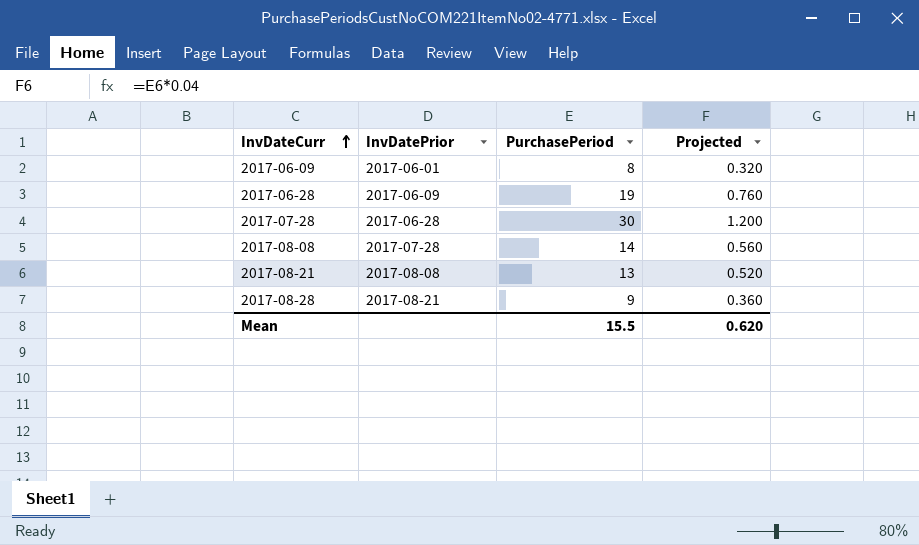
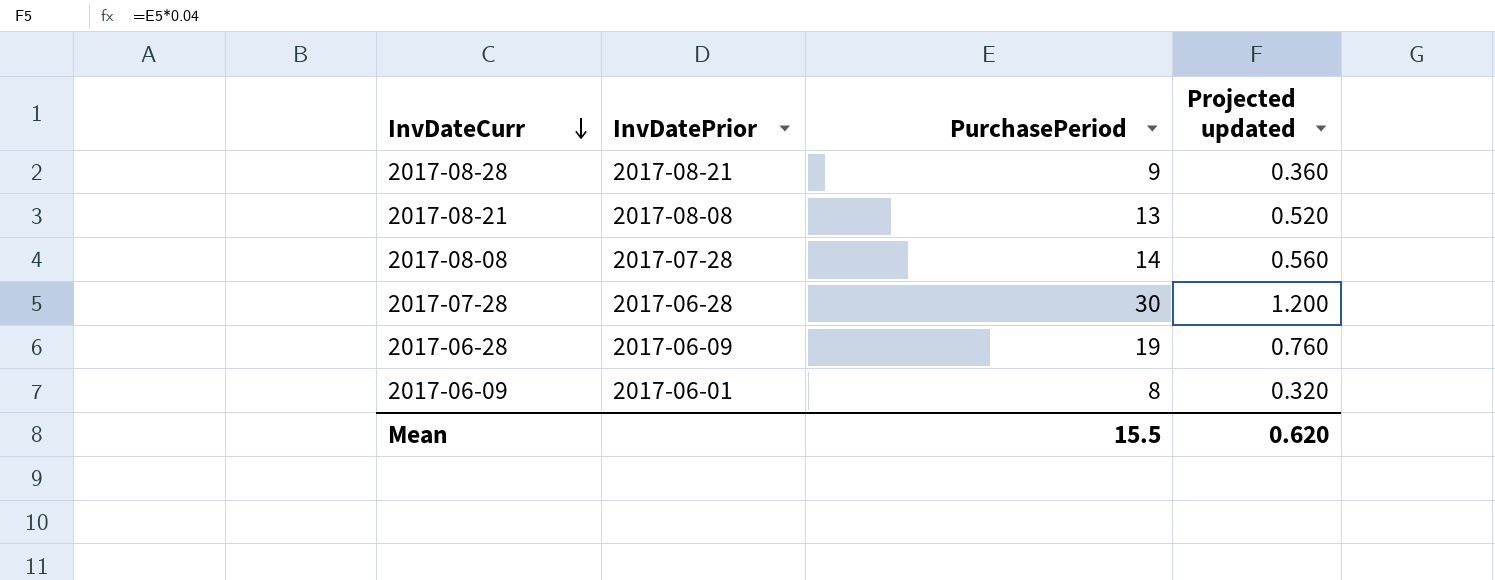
row order: InvDateCurr ascending -> InvDateCurr descending
column name: Projected -> Projected updated

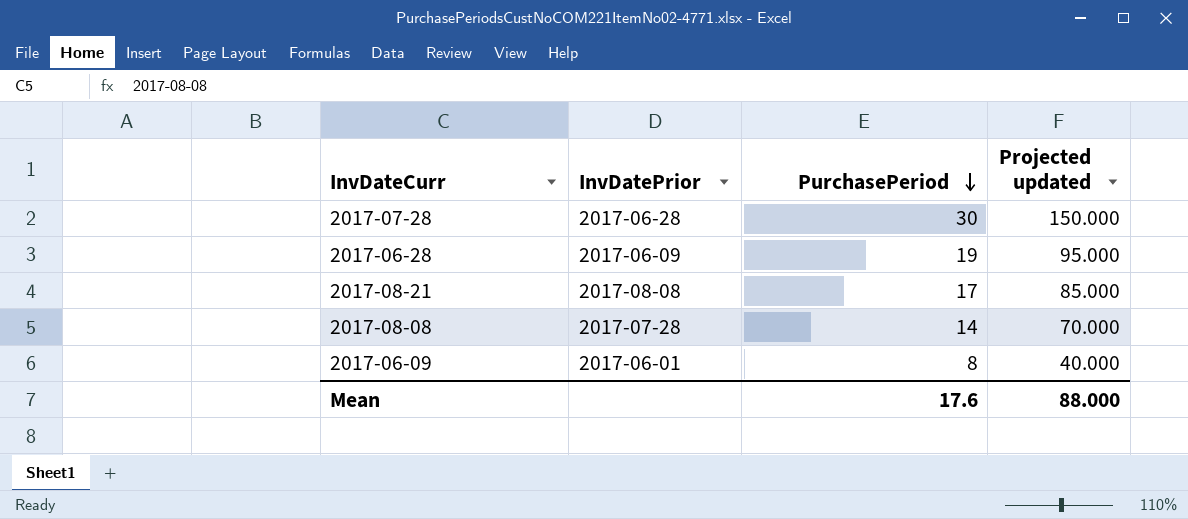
row order: InvDateCurr descending -> PurchasePeriod descending
column Projected updated | formula: [PurchasePeriod] * 0.04 -> [PurchasePeriod] * 5
row 2017-08-28: 2017-08-21 | 9 | 0.360 -> none
2017-08-21 | PurchasePeriod: 13 -> 17
Mean | PurchasePeriod: 15.5 -> 17.6
Mean | Projected updated: 0.620 -> 88.000

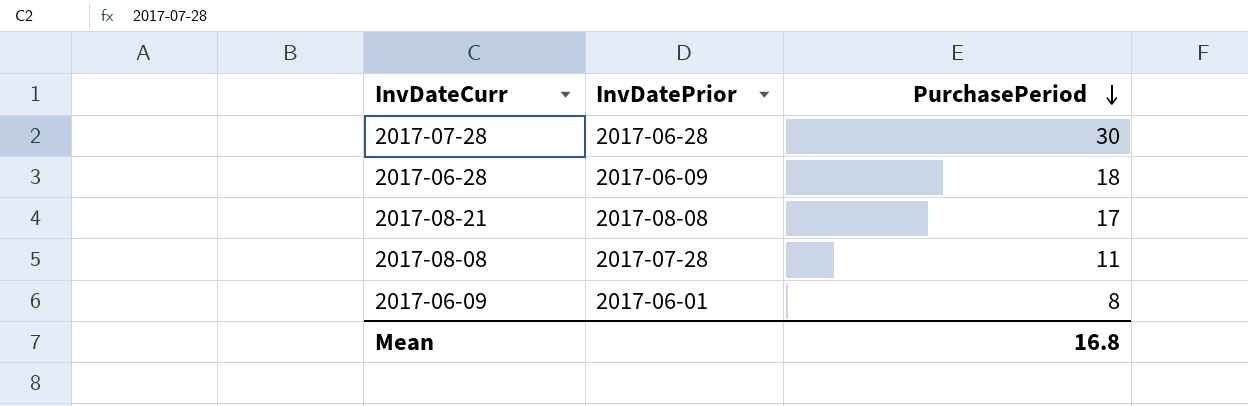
column Projected updated | formula: [PurchasePeriod] * 5 -> none
2017-06-28 | PurchasePeriod: 19 -> 18
2017-08-08 | PurchasePeriod: 14 -> 11
Mean | PurchasePeriod: 17.6 -> 16.8

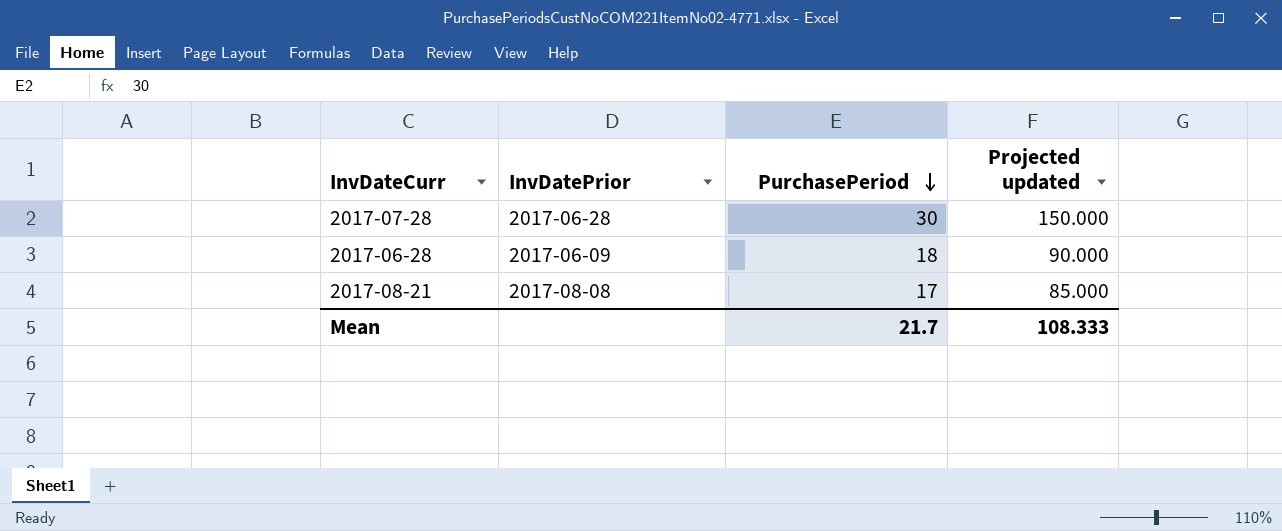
column Projected updated | formula: none -> [PurchasePeriod] * 5
row 2017-08-08: 2017-07-28 | 11 -> none
row 2017-06-09: 2017-06-01 | 8 -> none
Mean | PurchasePeriod: 16.8 -> 21.7

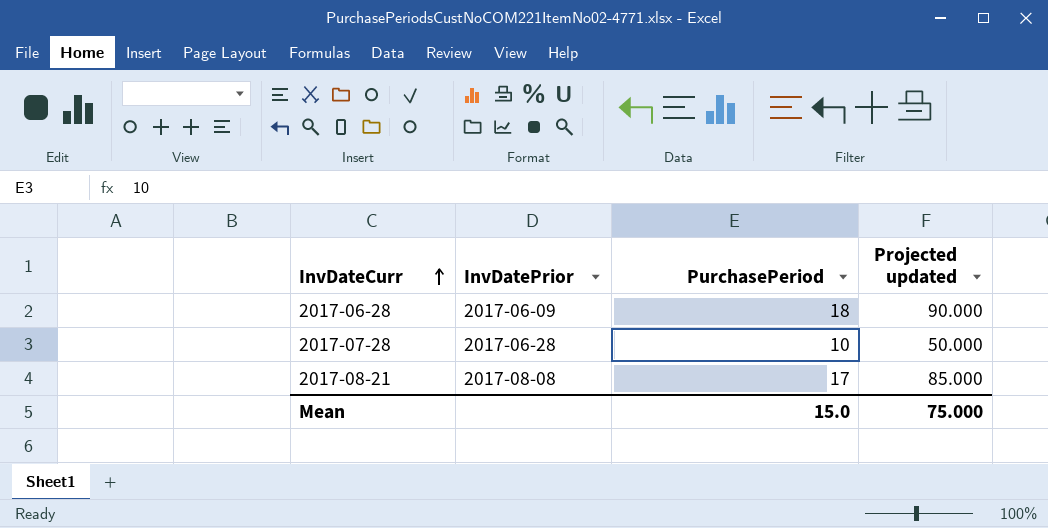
row order: PurchasePeriod descending -> InvDateCurr ascending
2017-07-28 | PurchasePeriod: 30 -> 10
2017-07-28 | Projected updated: 150.000 -> 50.000
Mean | PurchasePeriod: 21.7 -> 15.0
Mean | Projected updated: 108.333 -> 75.000

